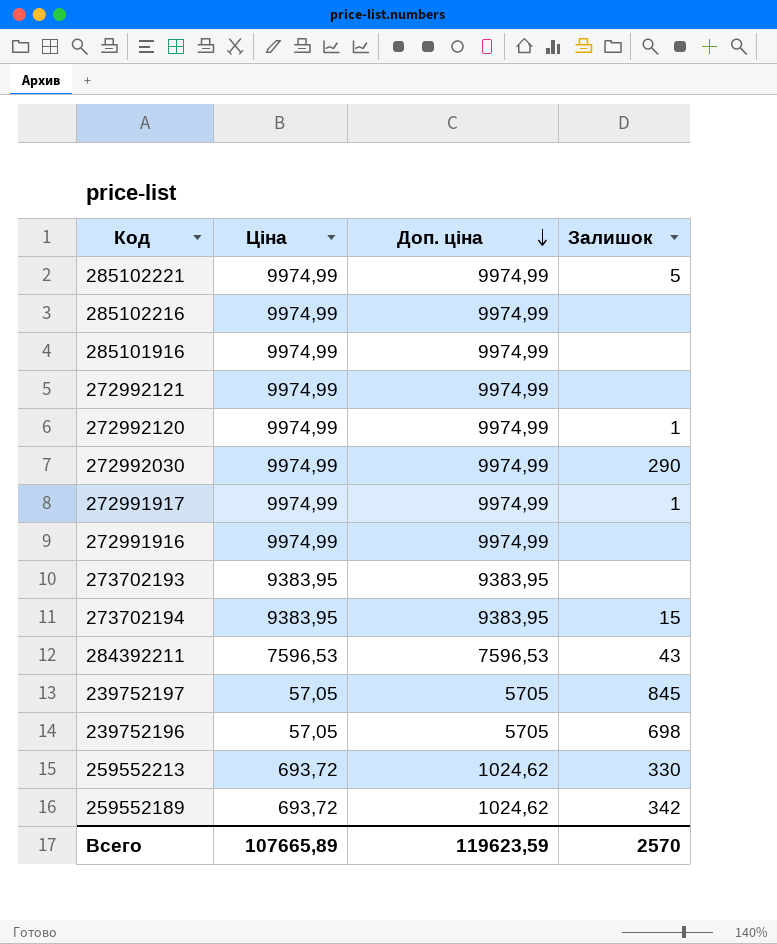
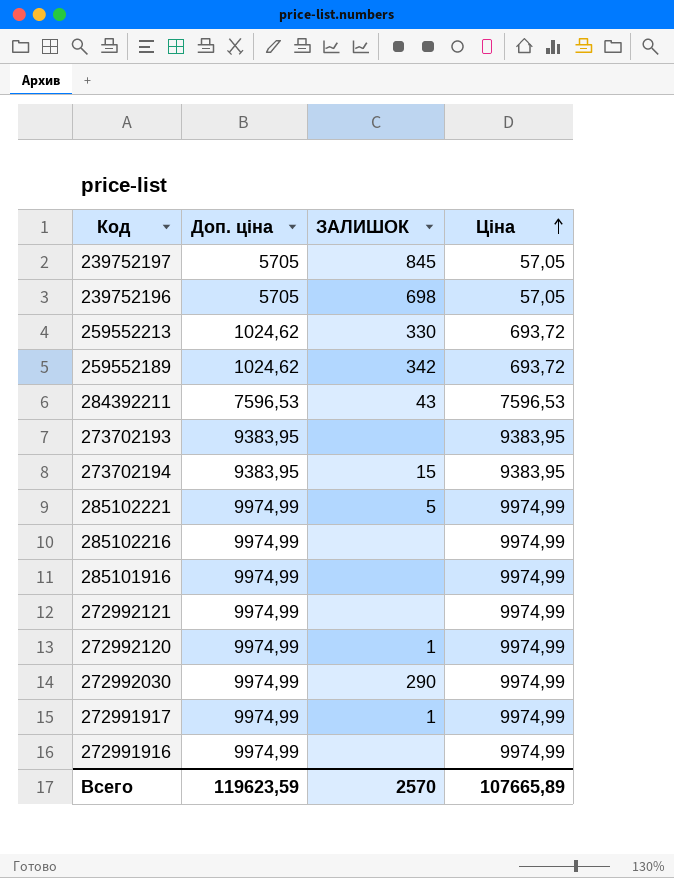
row order: Доп. ціна descending -> Ціна ascending
column name: Залишок -> ЗАЛИШОК
column Ціна | position: 2 -> 4

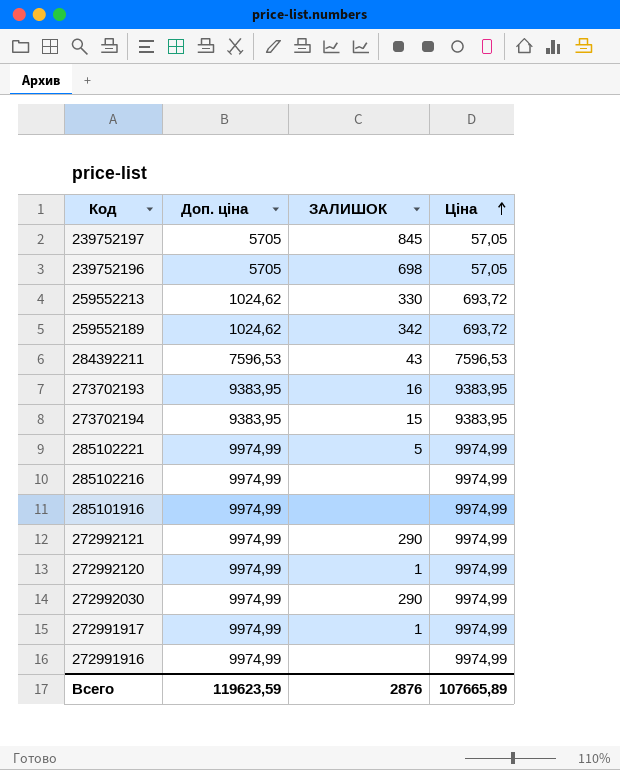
273702193 | ЗАЛИШОК: none -> 16
272992121 | ЗАЛИШОК: none -> 290
Всего | ЗАЛИШОК: 2570 -> 2876

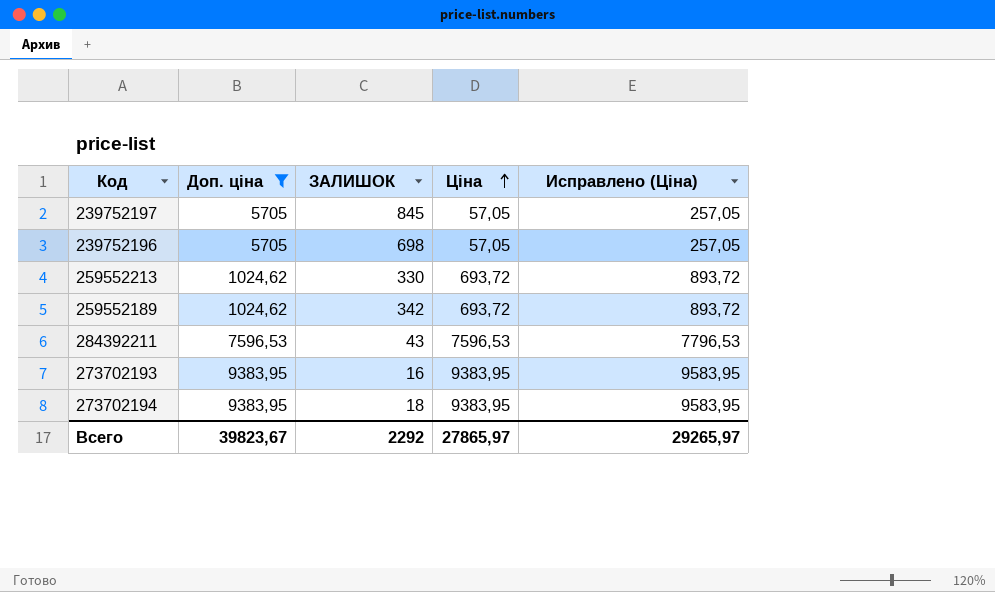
filter: none -> Доп. ціна != 9974,99
column Исправлено (Ціна) | formula: none -> [Ціна] + 200
273702194 | ЗАЛИШОК: 15 -> 18
Всего | Доп. ціна: 119623,59 -> 39823,67
Всего | ЗАЛИШОК: 2876 -> 2292
Всего | Ціна: 107665,89 -> 27865,97

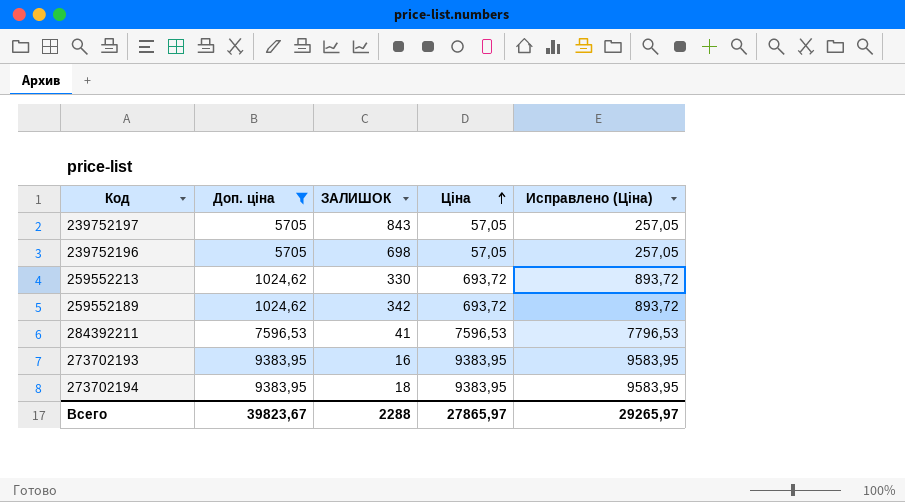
239752197 | ЗАЛИШОК: 845 -> 843
284392211 | ЗАЛИШОК: 43 -> 41
Всего | ЗАЛИШОК: 2292 -> 2288

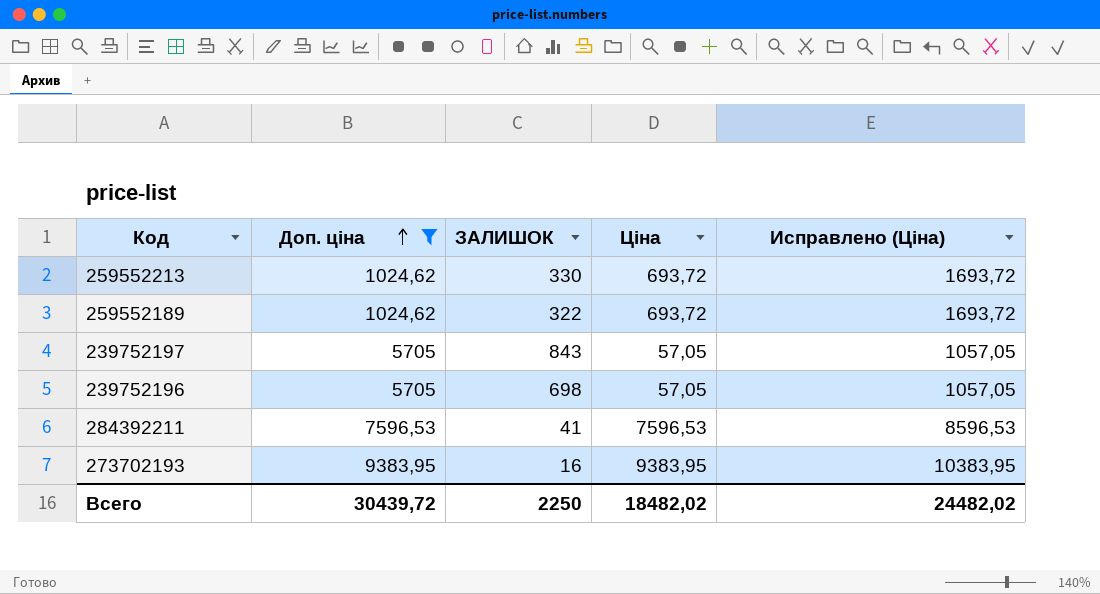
row order: Ціна ascending -> Доп. ціна ascending
column Исправлено (Ціна) | formula: [Ціна] + 200 -> [Ціна] + 1000
row 273702194: 9383,95 | 18 | 9383,95 | 9583,95 -> none
259552189 | ЗАЛИШОК: 342 -> 322
Всего | Доп. ціна: 39823,67 -> 30439,72
Всего | ЗАЛИШОК: 2288 -> 2250
Всего | Ціна: 27865,97 -> 18482,02
Всего | Исправлено (Ціна): 29265,97 -> 24482,02

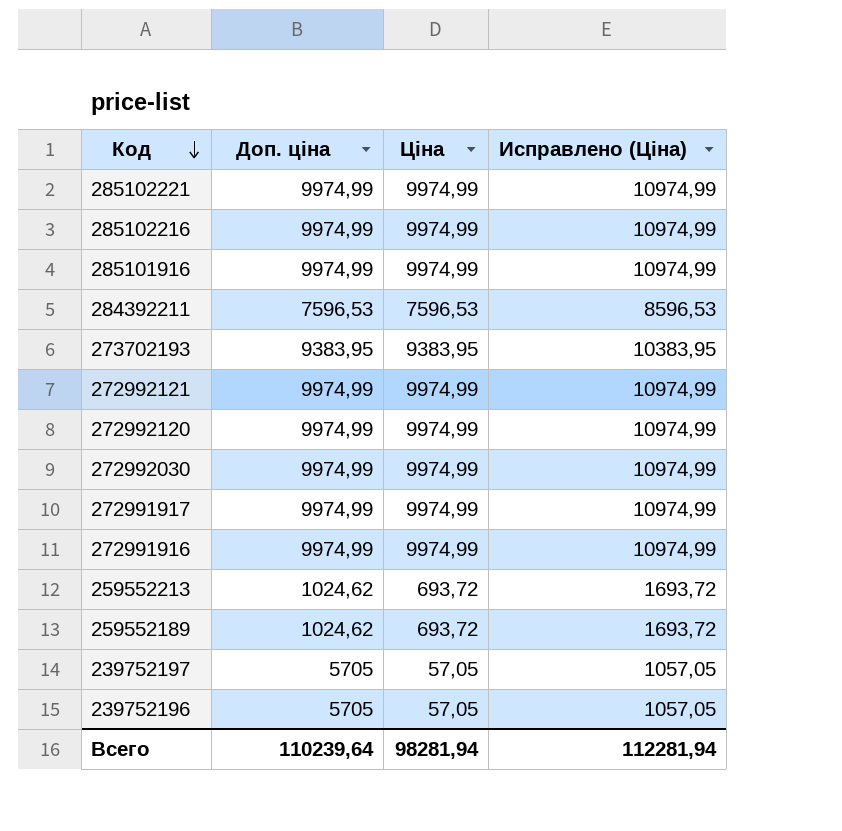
filter: Доп. ціна != 9974,99 -> none
row order: Доп. ціна ascending -> Код descending
column ЗАЛИШОК | position: 3 -> none
Всего | Доп. ціна: 30439,72 -> 110239,64
Всего | Ціна: 18482,02 -> 98281,94
Всего | Исправлено (Ціна): 24482,02 -> 112281,94

